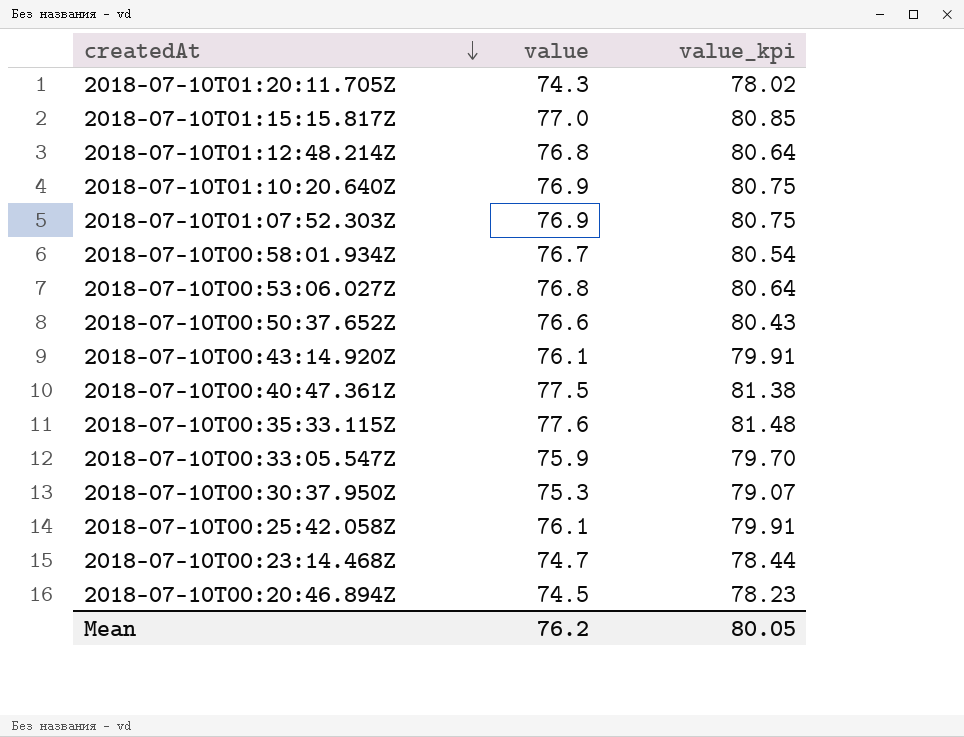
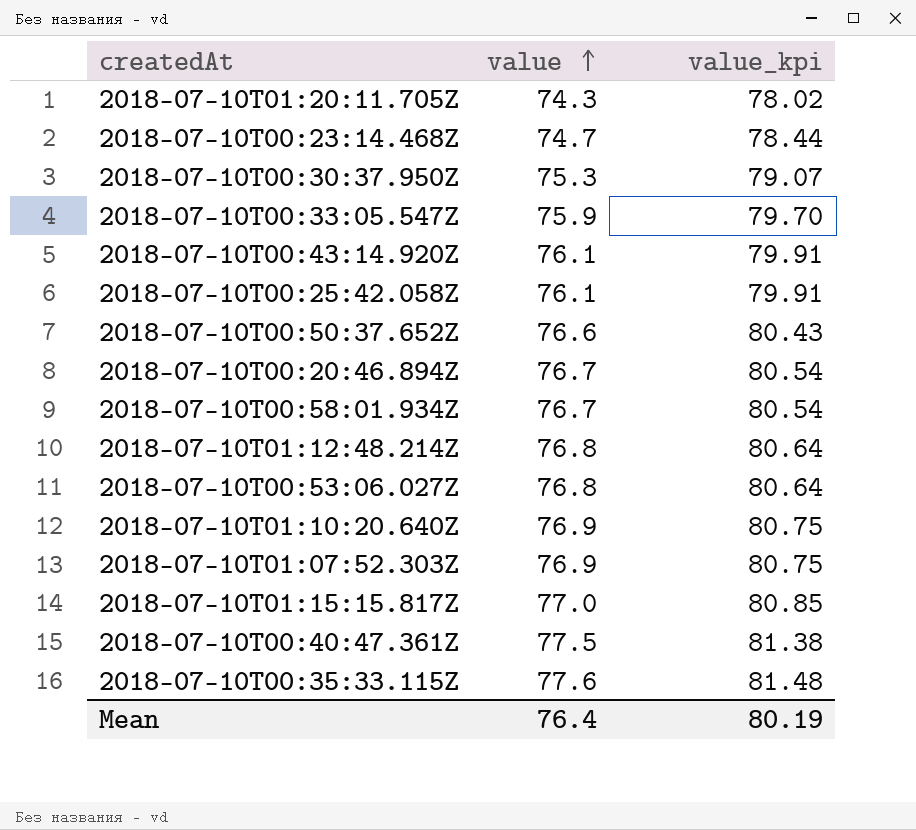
row order: createdAt descending -> value ascending
2018-07-10T00:20:46.894Z | value: 74.5 -> 76.7
2018-07-10T00:20:46.894Z | value_kpi: 78.23 -> 80.54
Mean | value: 76.2 -> 76.4
Mean | value_kpi: 80.05 -> 80.19

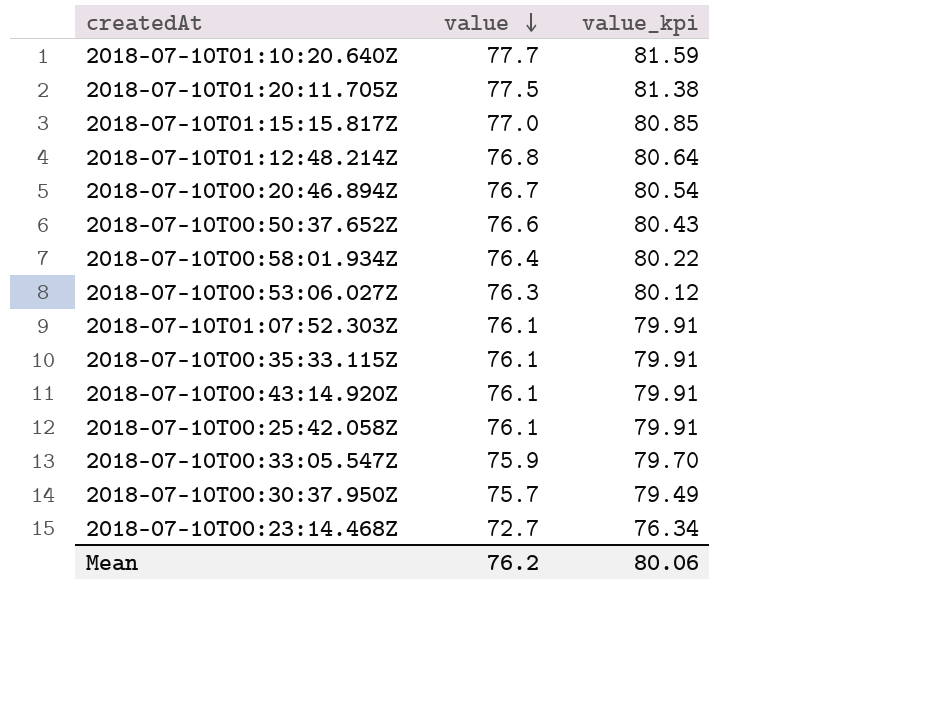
row order: value ascending -> value descending
row 2018-07-10T00:40:47.361Z: 77.5 | 81.38 -> none
2018-07-10T01:10:20.640Z | value: 76.9 -> 77.7
2018-07-10T01:10:20.640Z | value_kpi: 80.75 -> 81.59
2018-07-10T01:20:11.705Z | value: 74.3 -> 77.5
2018-07-10T01:20:11.705Z | value_kpi: 78.02 -> 81.38
2018-07-10T00:58:01.934Z | value: 76.7 -> 76.4
2018-07-10T00:58:01.934Z | value_kpi: 80.54 -> 80.22
2018-07-10T00:53:06.027Z | value: 76.8 -> 76.3
2018-07-10T00:53:06.027Z | value_kpi: 80.64 -> 80.12
2018-07-10T01:07:52.303Z | value: 76.9 -> 76.1
2018-07-10T01:07:52.303Z | value_kpi: 80.75 -> 79.91
2018-07-10T00:35:33.115Z | value: 77.6 -> 76.1
2018-07-10T00:35:33.115Z | value_kpi: 81.48 -> 79.91
2018-07-10T00:30:37.950Z | value: 75.3 -> 75.7
2018-07-10T00:30:37.950Z | value_kpi: 79.07 -> 79.49
2018-07-10T00:23:14.468Z | value: 74.7 -> 72.7
2018-07-10T00:23:14.468Z | value_kpi: 78.44 -> 76.34
Mean | value: 76.4 -> 76.2
Mean | value_kpi: 80.19 -> 80.06

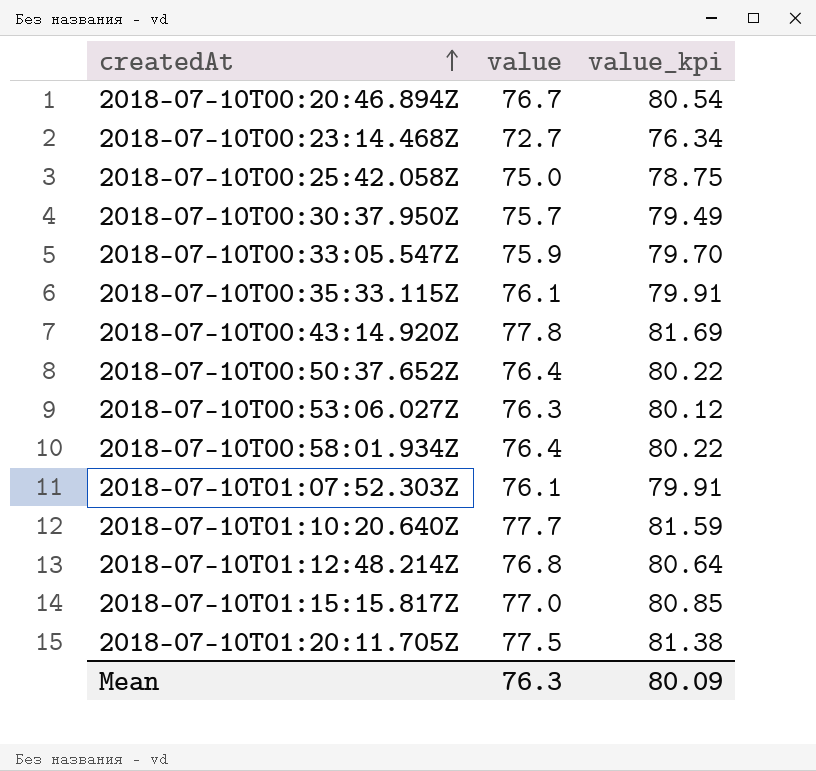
row order: value descending -> createdAt ascending
2018-07-10T00:25:42.058Z | value: 76.1 -> 75.0
2018-07-10T00:25:42.058Z | value_kpi: 79.91 -> 78.75
2018-07-10T00:43:14.920Z | value: 76.1 -> 77.8
2018-07-10T00:43:14.920Z | value_kpi: 79.91 -> 81.69
2018-07-10T00:50:37.652Z | value: 76.6 -> 76.4
2018-07-10T00:50:37.652Z | value_kpi: 80.43 -> 80.22
Mean | value: 76.2 -> 76.3
Mean | value_kpi: 80.06 -> 80.09

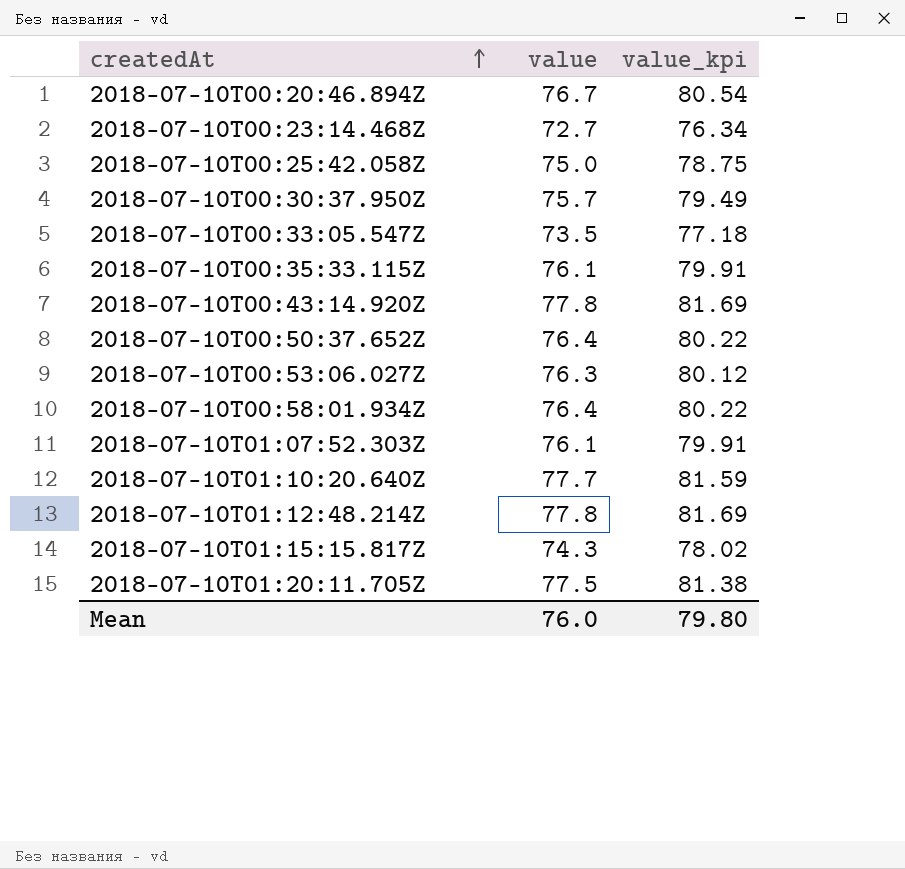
2018-07-10T00:33:05.547Z | value: 75.9 -> 73.5
2018-07-10T00:33:05.547Z | value_kpi: 79.70 -> 77.18
2018-07-10T01:12:48.214Z | value: 76.8 -> 77.8
2018-07-10T01:12:48.214Z | value_kpi: 80.64 -> 81.69
2018-07-10T01:15:15.817Z | value: 77.0 -> 74.3
2018-07-10T01:15:15.817Z | value_kpi: 80.85 -> 78.02
Mean | value: 76.3 -> 76.0
Mean | value_kpi: 80.09 -> 79.80

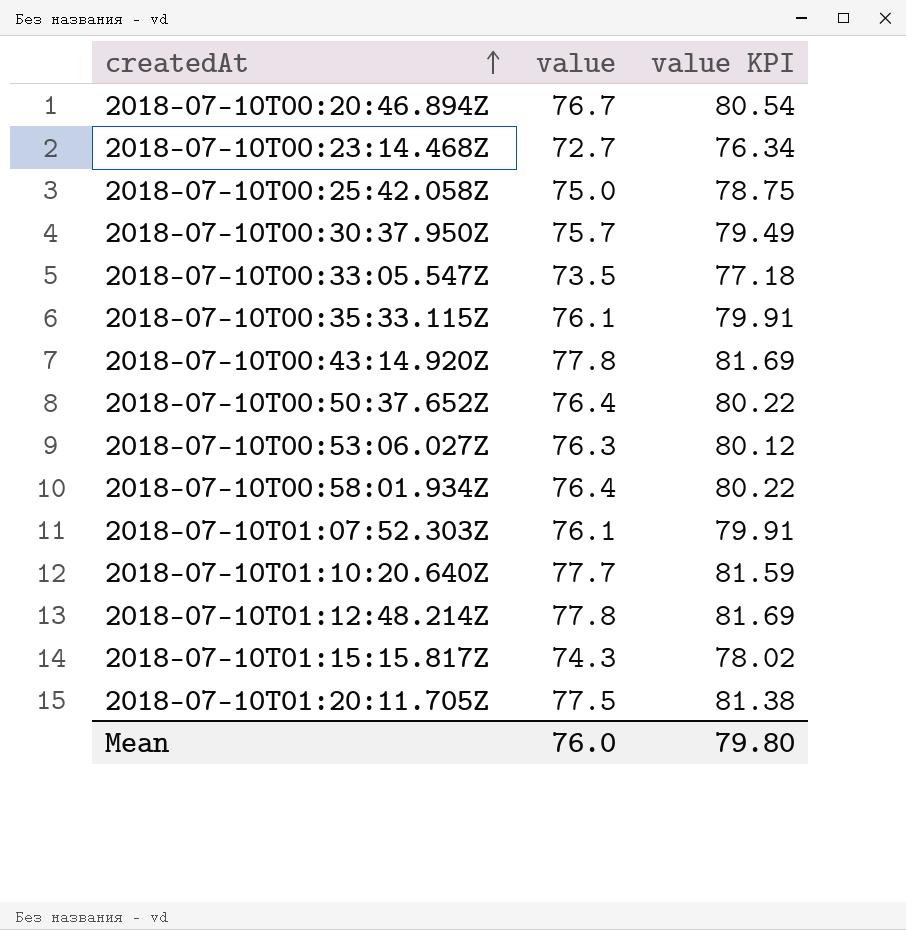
column name: value_kpi -> value KPI

